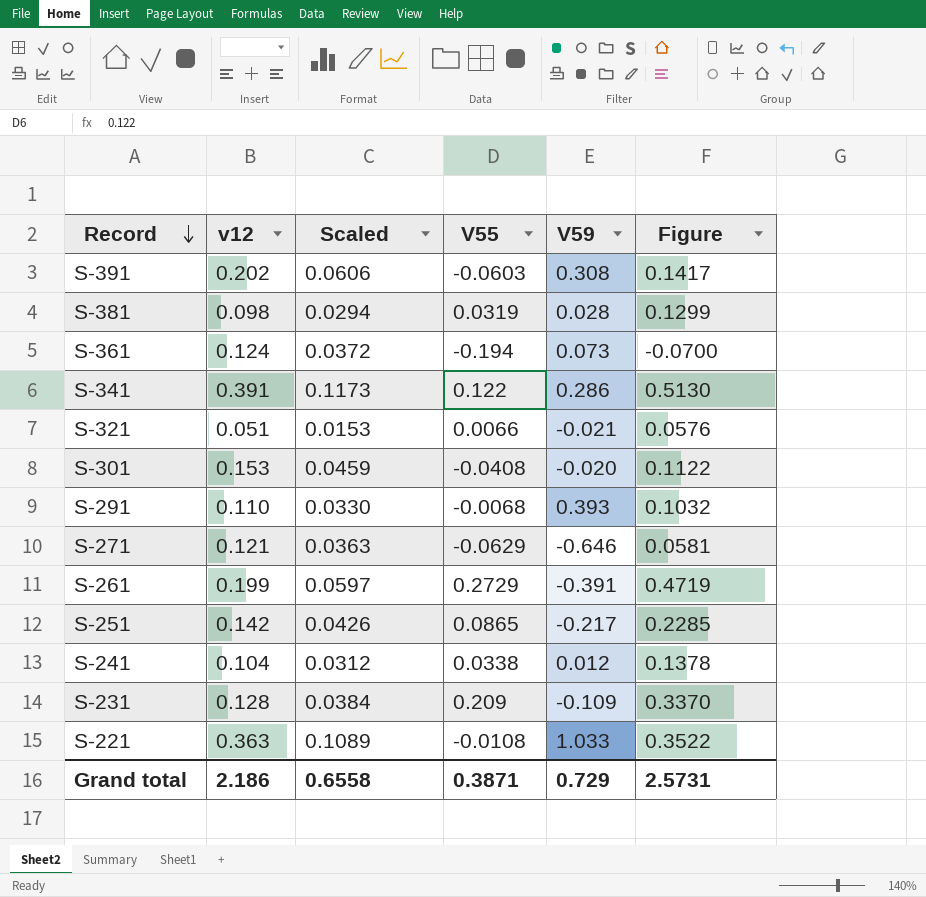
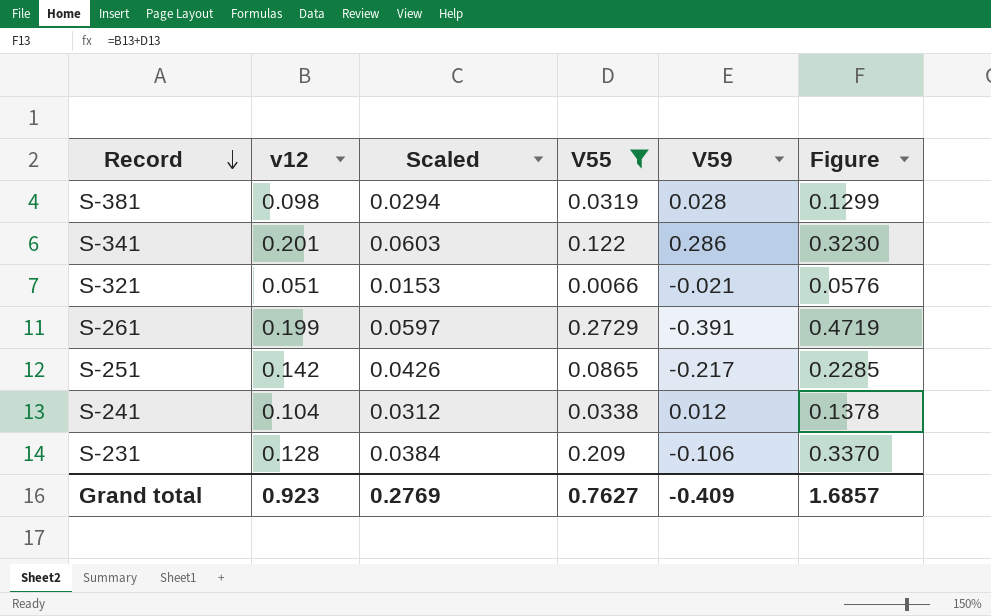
filter: none -> V55 >= 0.0066
S-341 | v12: 0.391 -> 0.201
S-341 | Scaled: 0.1173 -> 0.0603
S-341 | Figure: 0.5130 -> 0.3230
S-231 | V59: -0.109 -> -0.106
Grand total | v12: 2.186 -> 0.923
Grand total | Scaled: 0.6558 -> 0.2769
Grand total | V55: 0.3871 -> 0.7627
Grand total | V59: 0.729 -> -0.409
Grand total | Figure: 2.5731 -> 1.6857

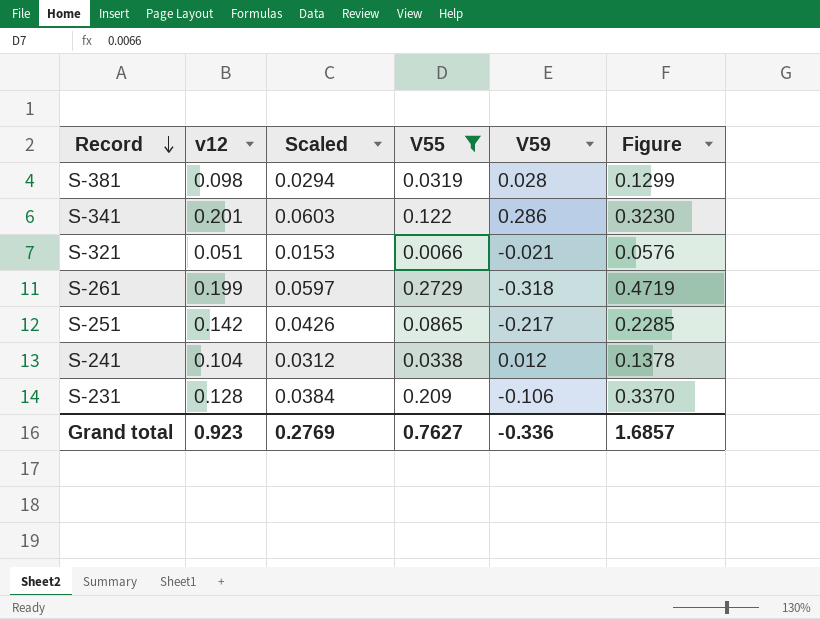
S-261 | V59: -0.391 -> -0.318
Grand total | V59: -0.409 -> -0.336

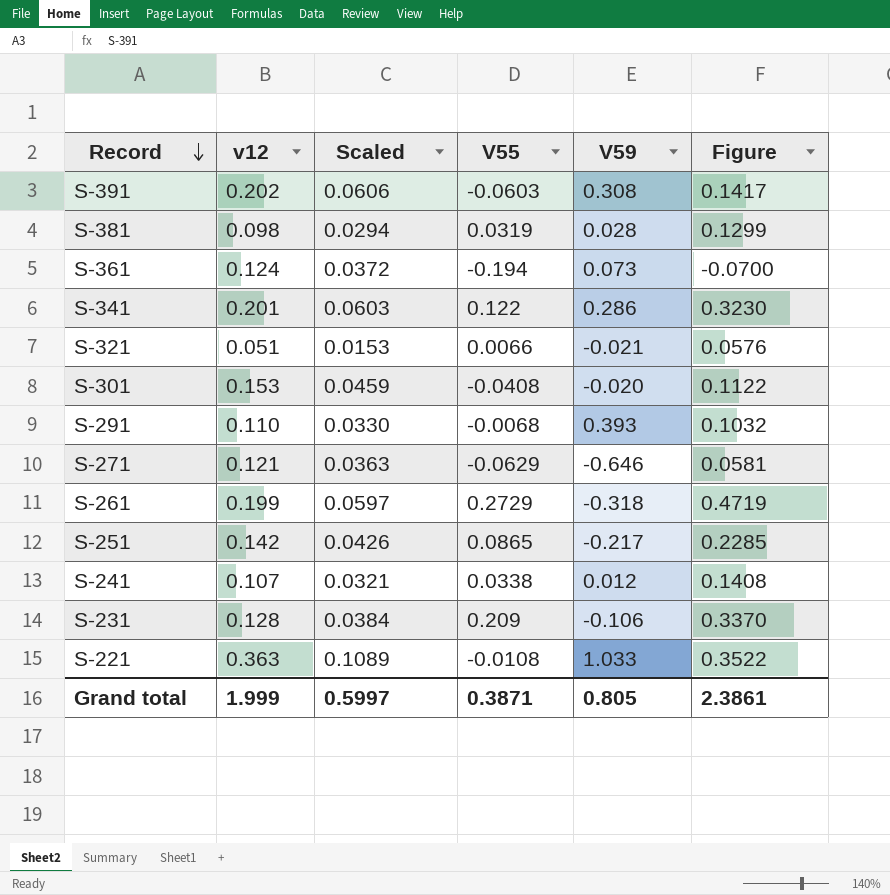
filter: V55 >= 0.0066 -> none
S-241 | v12: 0.104 -> 0.107
S-241 | Scaled: 0.0312 -> 0.0321
S-241 | Figure: 0.1378 -> 0.1408
Grand total | v12: 0.923 -> 1.999
Grand total | Scaled: 0.2769 -> 0.5997
Grand total | V55: 0.7627 -> 0.3871
Grand total | V59: -0.336 -> 0.805
Grand total | Figure: 1.6857 -> 2.3861

